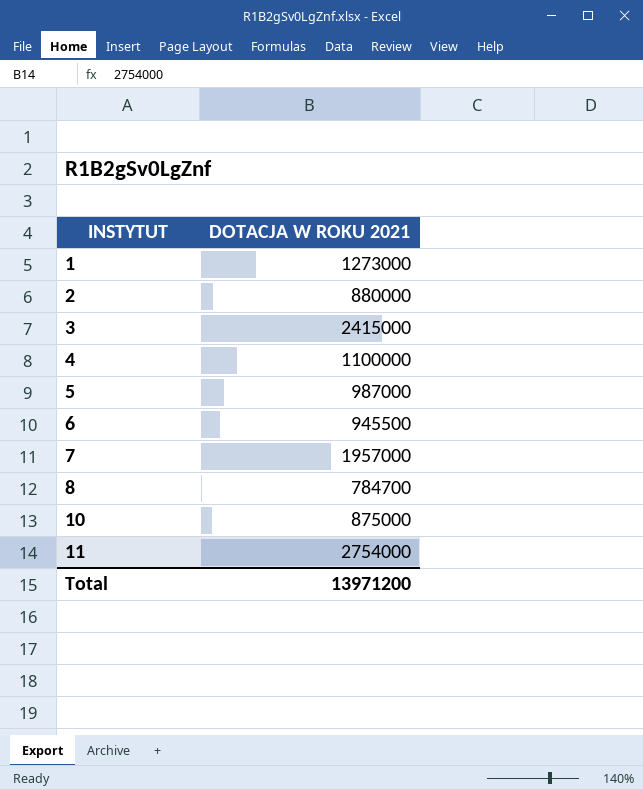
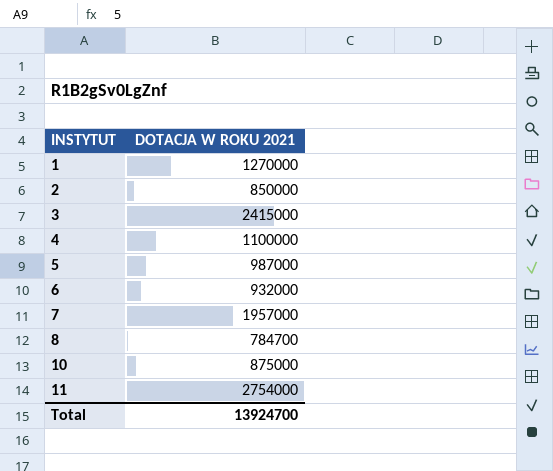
1 | DOTACJA W ROKU 2021: 1273000 -> 1270000
2 | DOTACJA W ROKU 2021: 880000 -> 850000
6 | DOTACJA W ROKU 2021: 945500 -> 932000
Total | DOTACJA W ROKU 2021: 13971200 -> 13924700

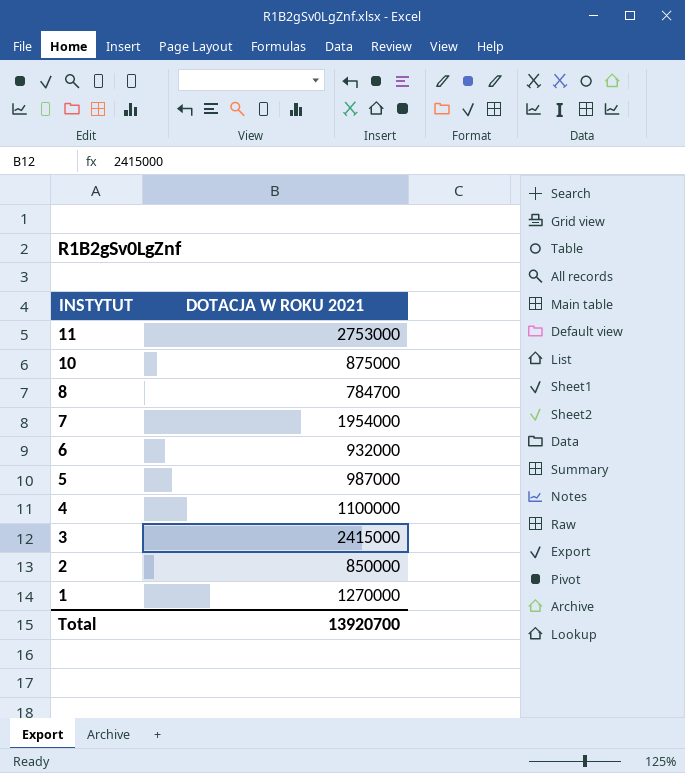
row order: INSTYTUT ascending -> INSTYTUT descending
11 | DOTACJA W ROKU 2021: 2754000 -> 2753000
7 | DOTACJA W ROKU 2021: 1957000 -> 1954000
Total | DOTACJA W ROKU 2021: 13924700 -> 13920700

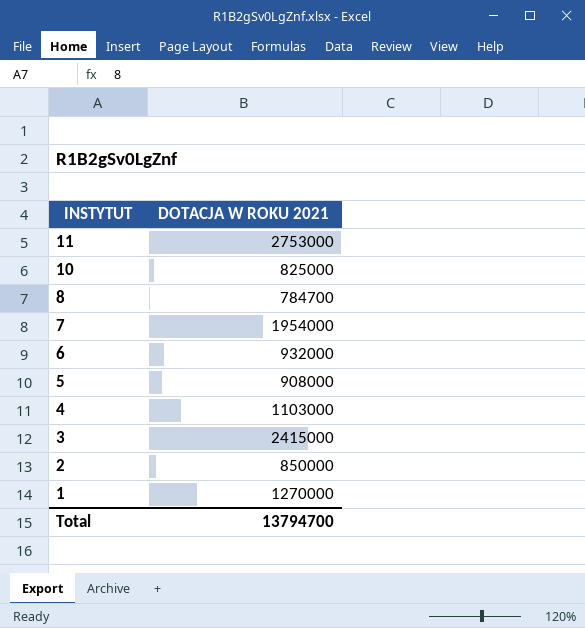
10 | DOTACJA W ROKU 2021: 875000 -> 825000
5 | DOTACJA W ROKU 2021: 987000 -> 908000
4 | DOTACJA W ROKU 2021: 1100000 -> 1103000
Total | DOTACJA W ROKU 2021: 13920700 -> 13794700

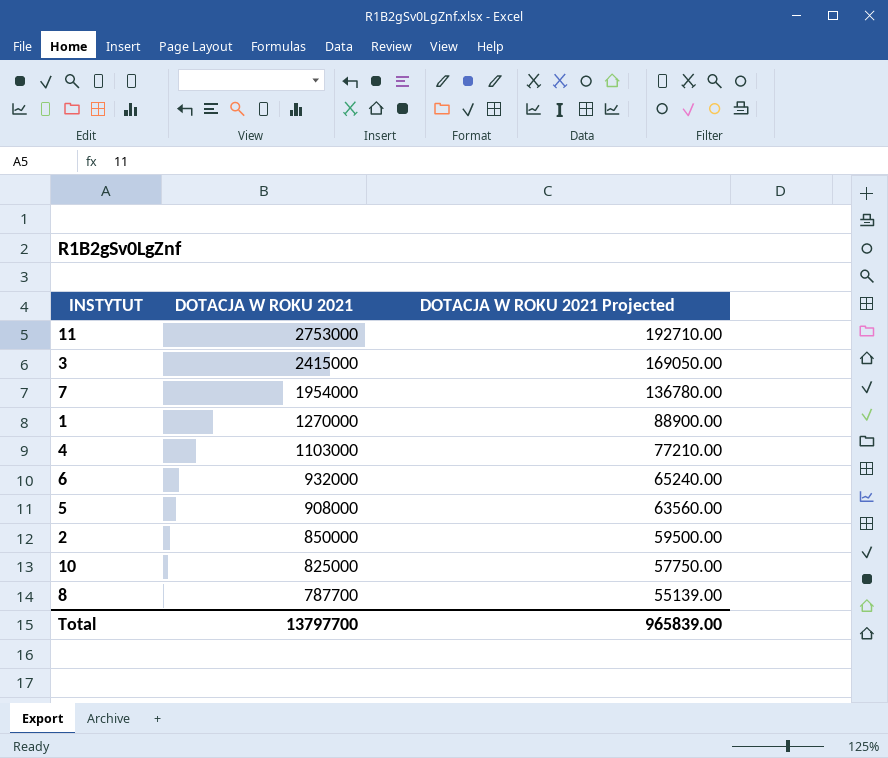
row order: INSTYTUT descending -> DOTACJA W ROKU 2021 descending
column DOTACJA W ROKU 2021 Projected | formula: none -> [DOTACJA W ROKU 2021] * 0.07
8 | DOTACJA W ROKU 2021: 784700 -> 787700
Total | DOTACJA W ROKU 2021: 13794700 -> 13797700

